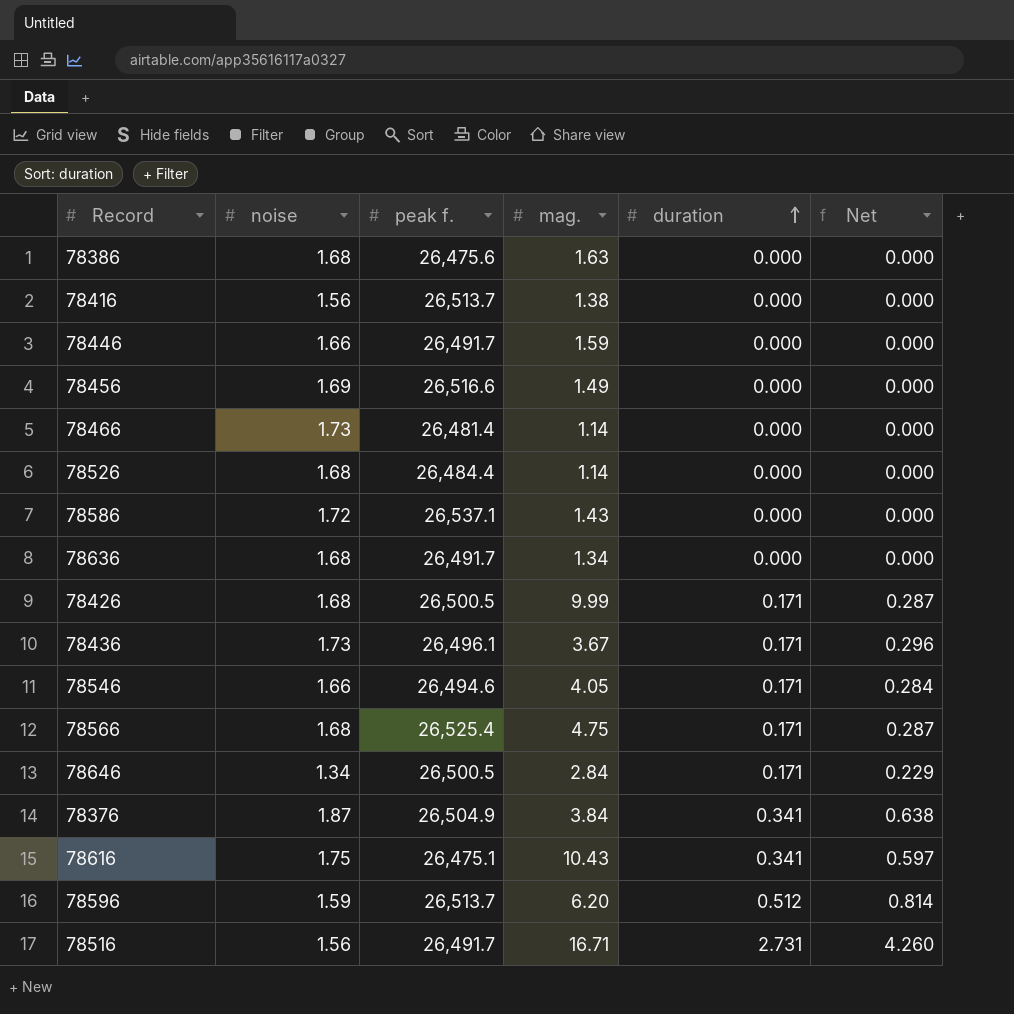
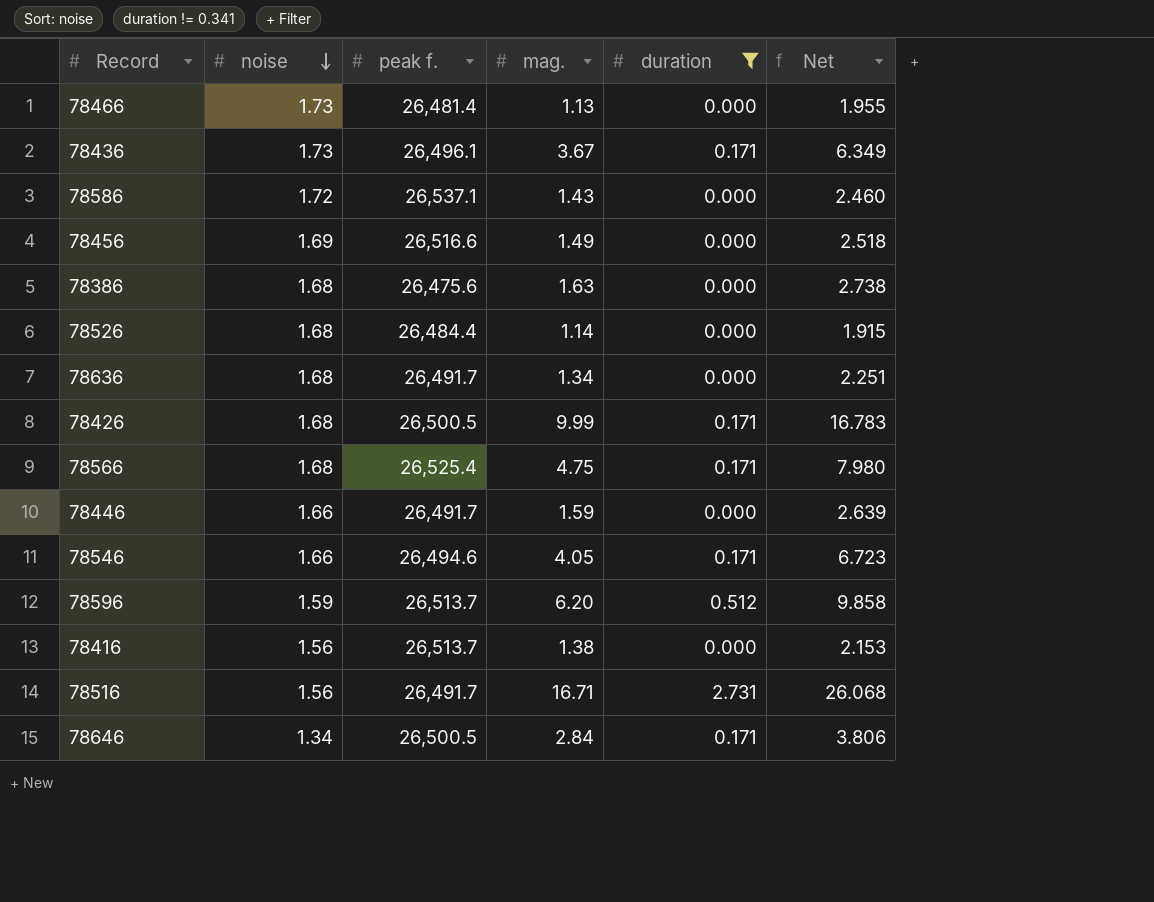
filter: none -> duration != 0.341
row order: duration ascending -> noise descending
column Net | formula: [noise] * [duration] -> [noise] * [mag.]
78466 | mag.: 1.14 -> 1.13

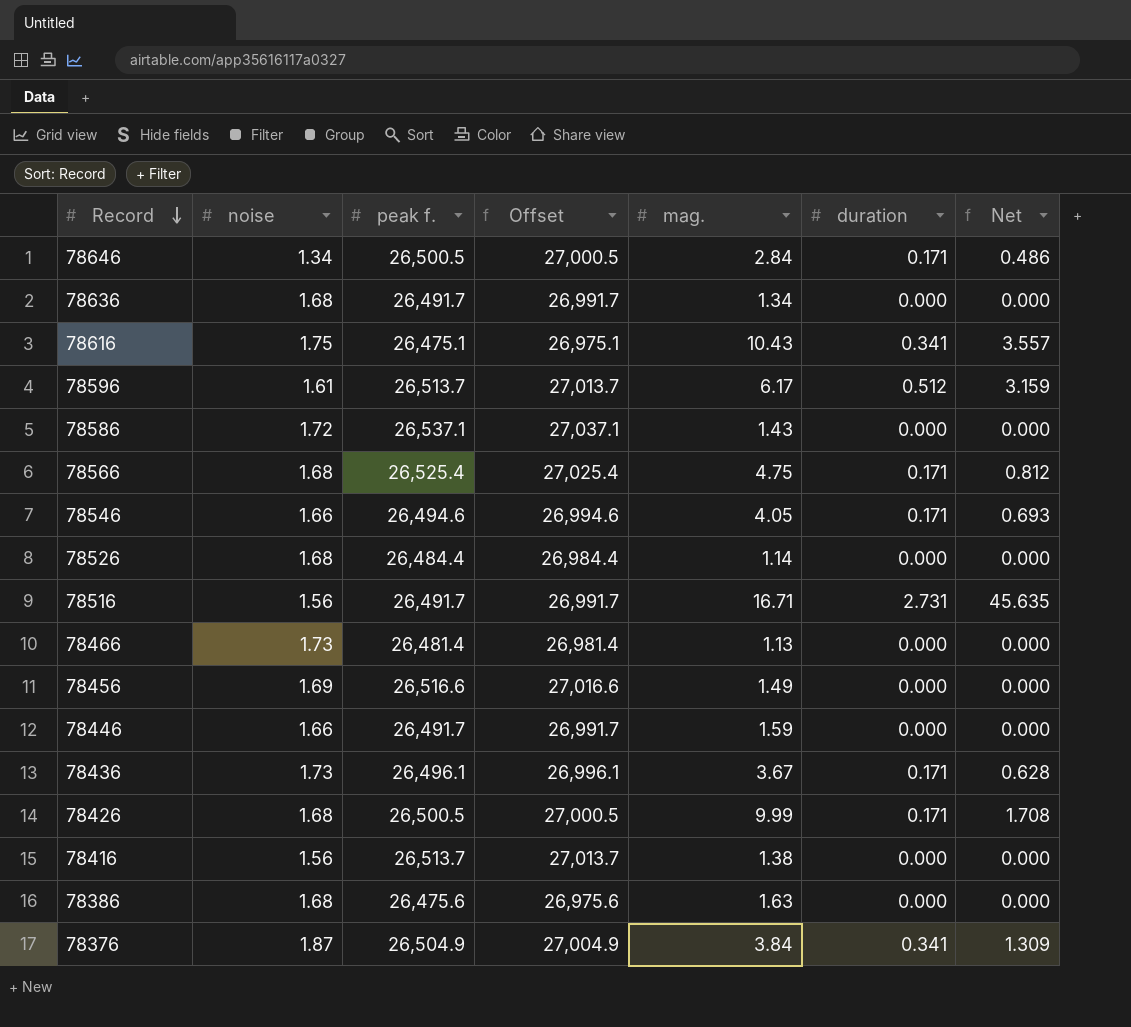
filter: duration != 0.341 -> none
row order: noise descending -> Record descending
column Offset | formula: none -> [peak f.] + 500
column Net | formula: [noise] * [mag.] -> [mag.] * [duration]
78596 | noise: 1.59 -> 1.61
78596 | mag.: 6.20 -> 6.17

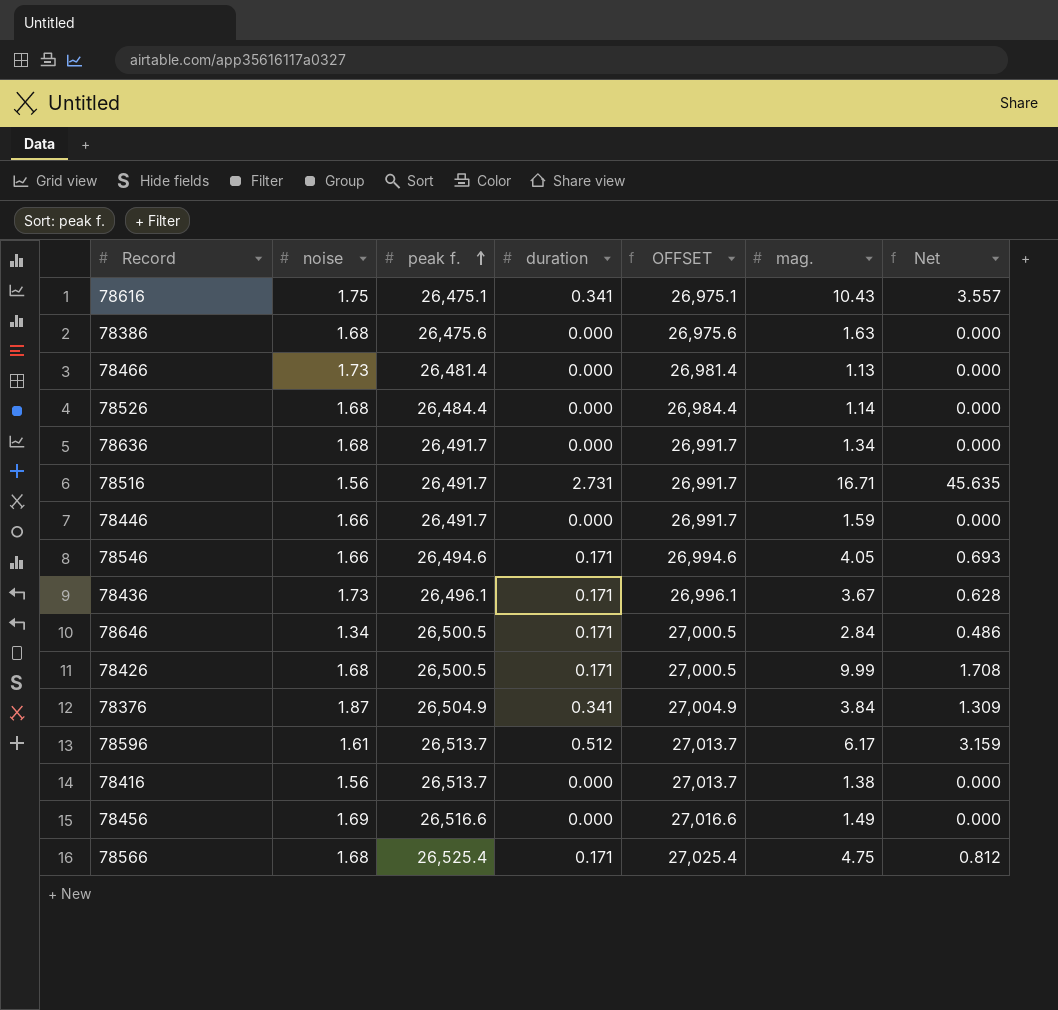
row order: Record descending -> peak f. ascending
column duration | position: 6 -> 4
column name: Offset -> OFFSET
row 78586: 1.72 | 26,537.1 | 27,037.1 | 1.43 | 0.000 | 0.000 -> none

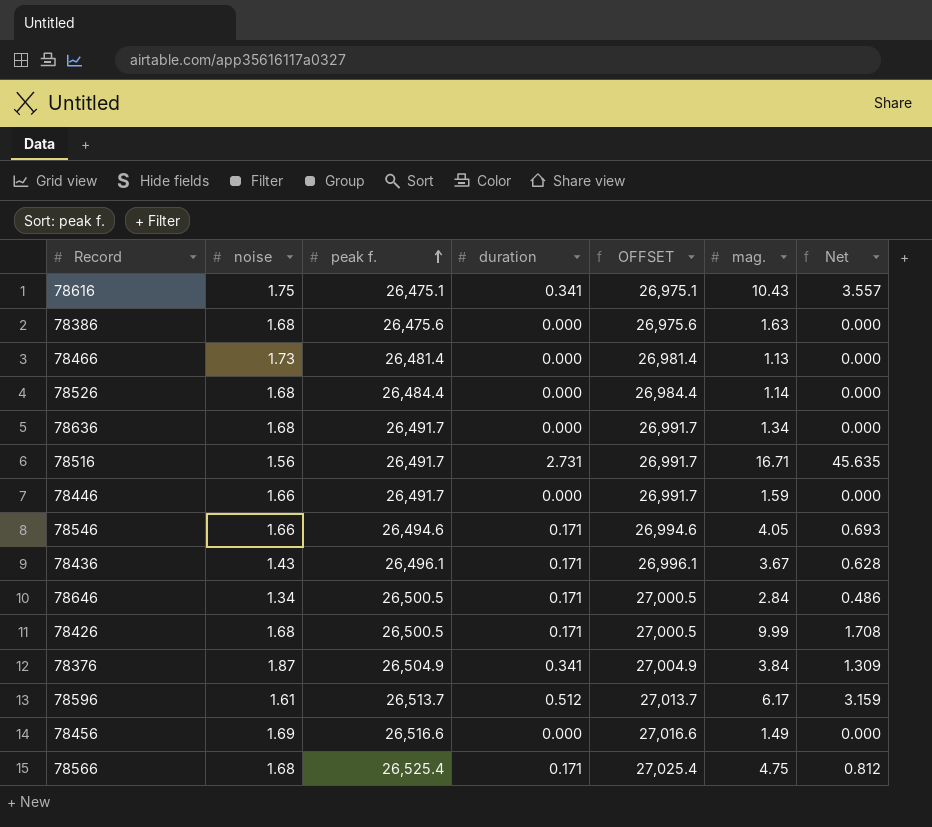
row 78416: 1.56 | 26,513.7 | 0.000 | 27,013.7 | 1.38 | 0.000 -> none
78436 | noise: 1.73 -> 1.43

